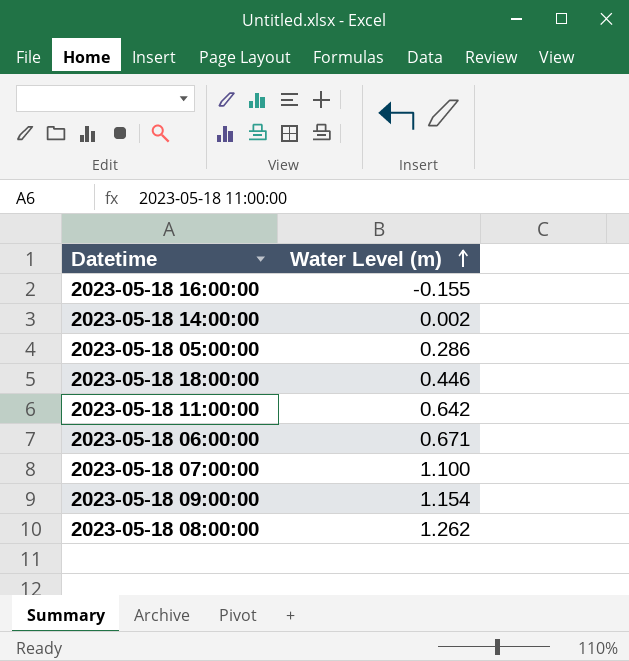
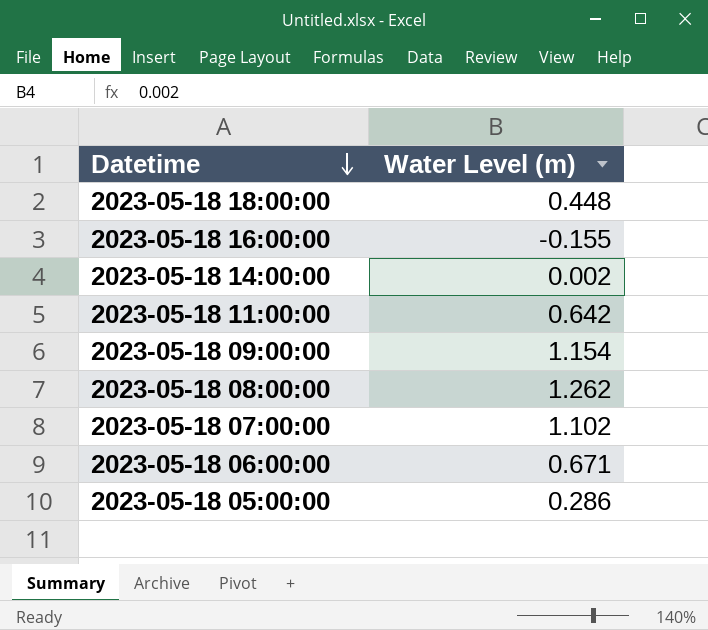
row order: Water Level (m) ascending -> Datetime descending
2023-05-18 18:00:00 | Water Level (m): 0.446 -> 0.448
2023-05-18 07:00:00 | Water Level (m): 1.100 -> 1.102

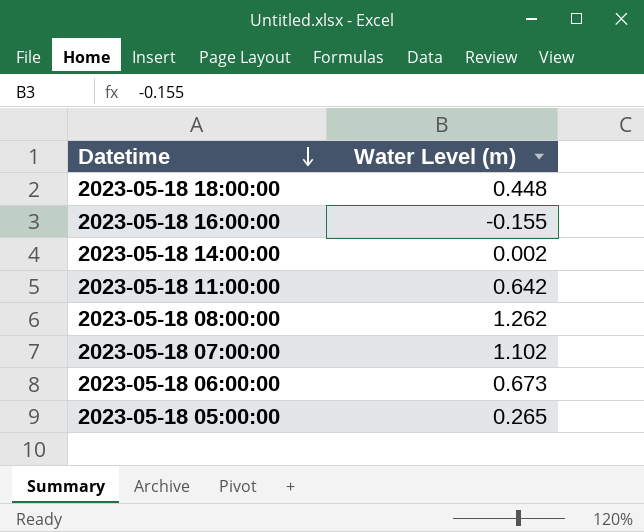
row 2023-05-18 09:00:00: 1.154 -> none
2023-05-18 06:00:00 | Water Level (m): 0.671 -> 0.673
2023-05-18 05:00:00 | Water Level (m): 0.286 -> 0.265

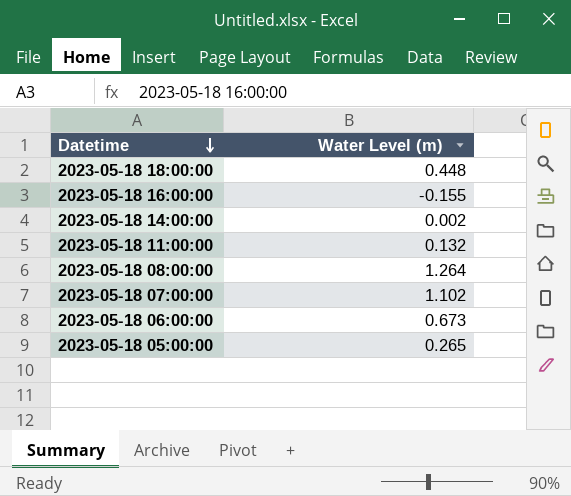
2023-05-18 11:00:00 | Water Level (m): 0.642 -> 0.132
2023-05-18 08:00:00 | Water Level (m): 1.262 -> 1.264

